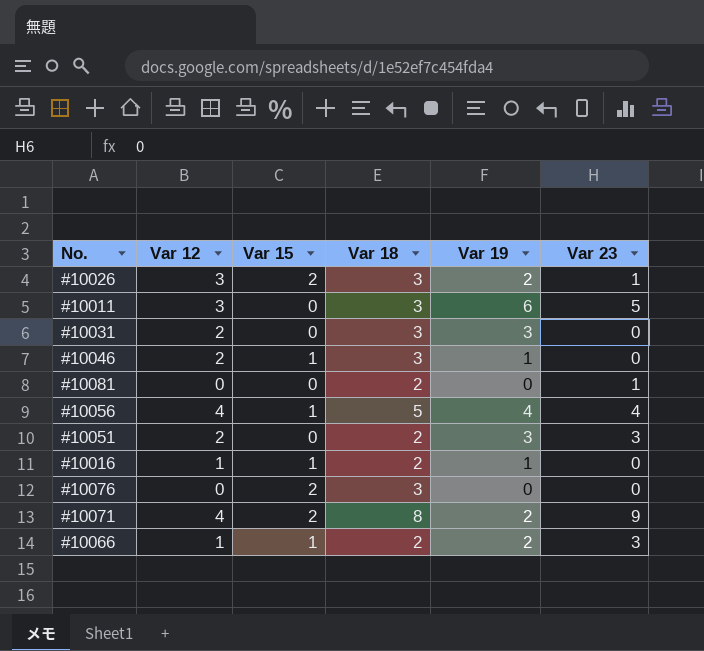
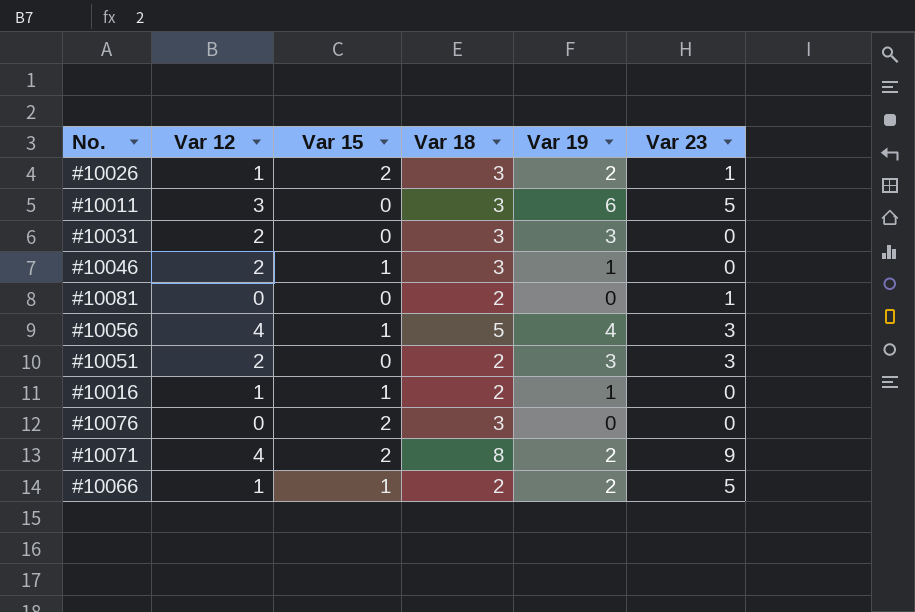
#10026 | Var 12: 3 -> 1
#10056 | Var 23: 4 -> 3
#10066 | Var 23: 3 -> 5

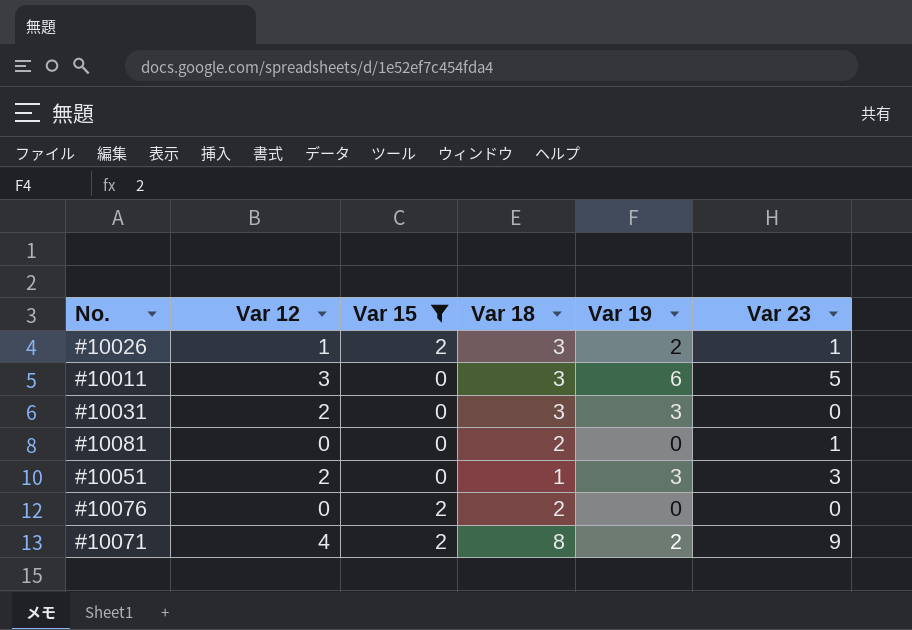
filter: none -> Var 15 != 1
#10051 | Var 18: 2 -> 1
#10076 | Var 18: 3 -> 2

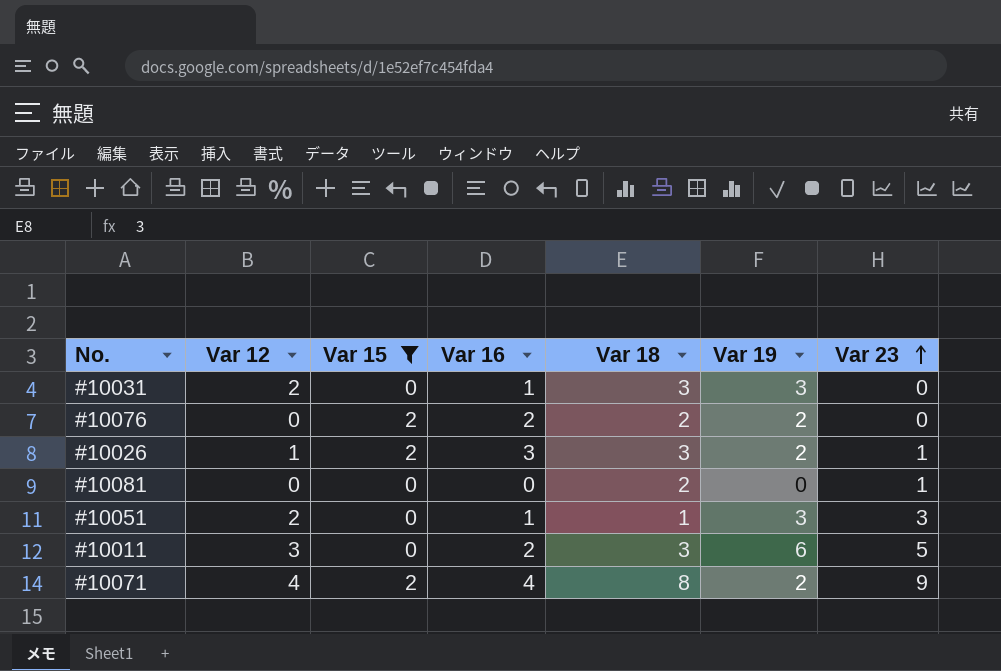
row order: none -> Var 23 ascending
column Var 16 | position: none -> 4
#10076 | Var 19: 0 -> 2

